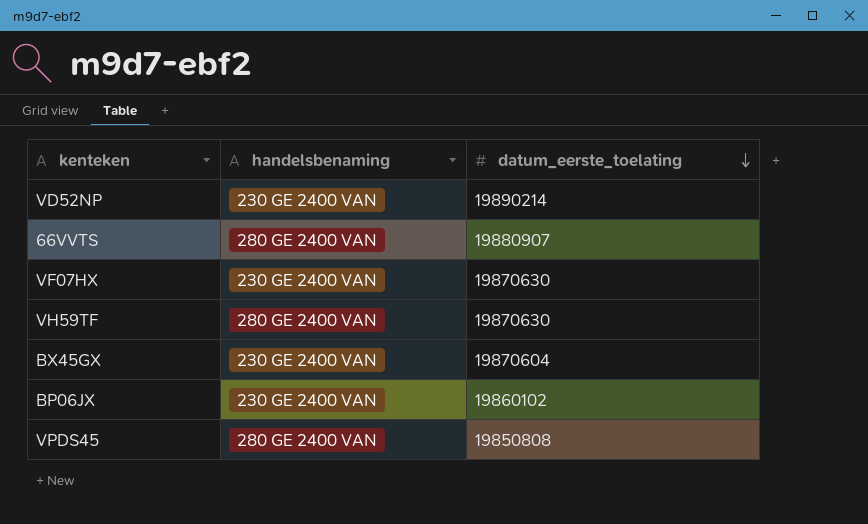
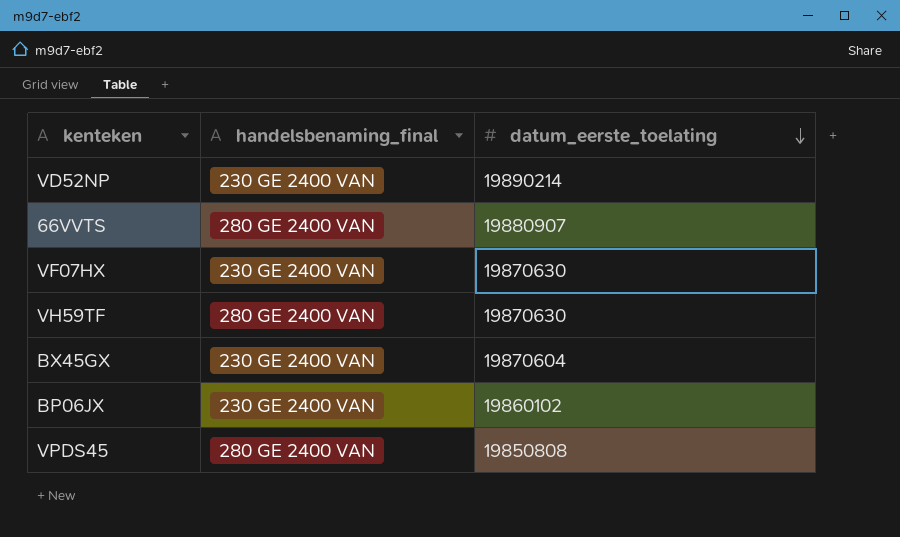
column name: handelsbenaming -> handelsbenaming_final

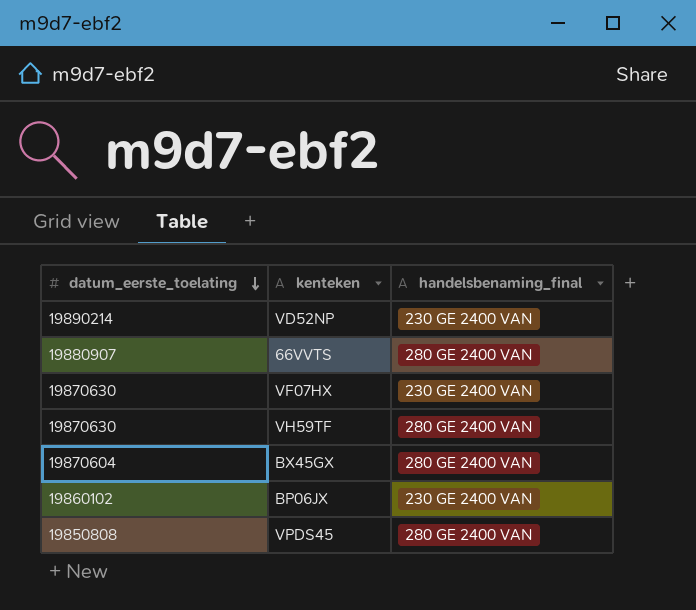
column datum_eerste_toelating | position: 3 -> 1
BX45GX | handelsbenaming_final: 230 GE 2400 VAN -> 280 GE 2400 VAN

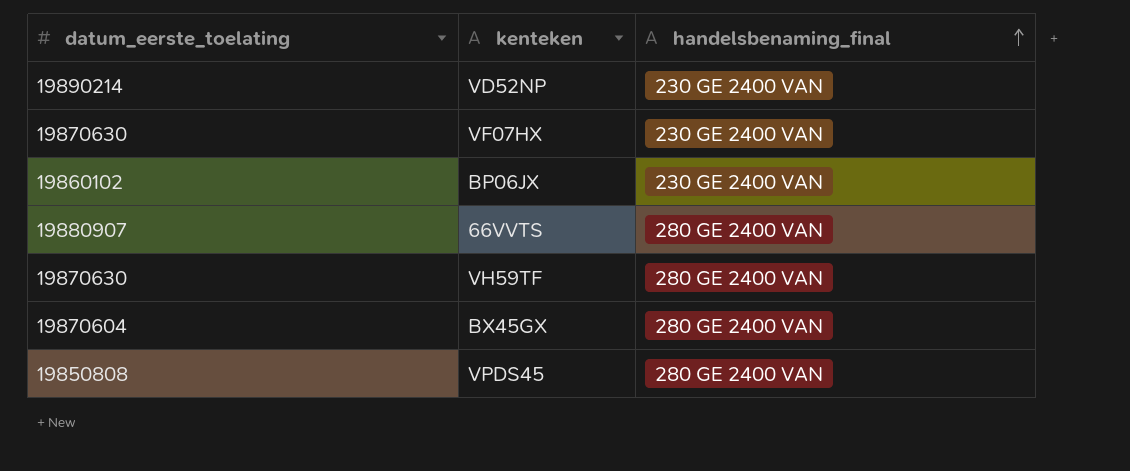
row order: datum_eerste_toelating descending -> handelsbenaming_final ascending

